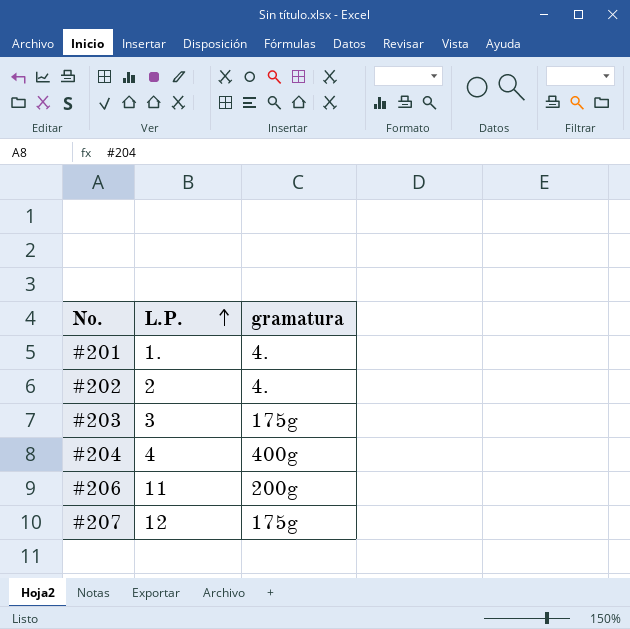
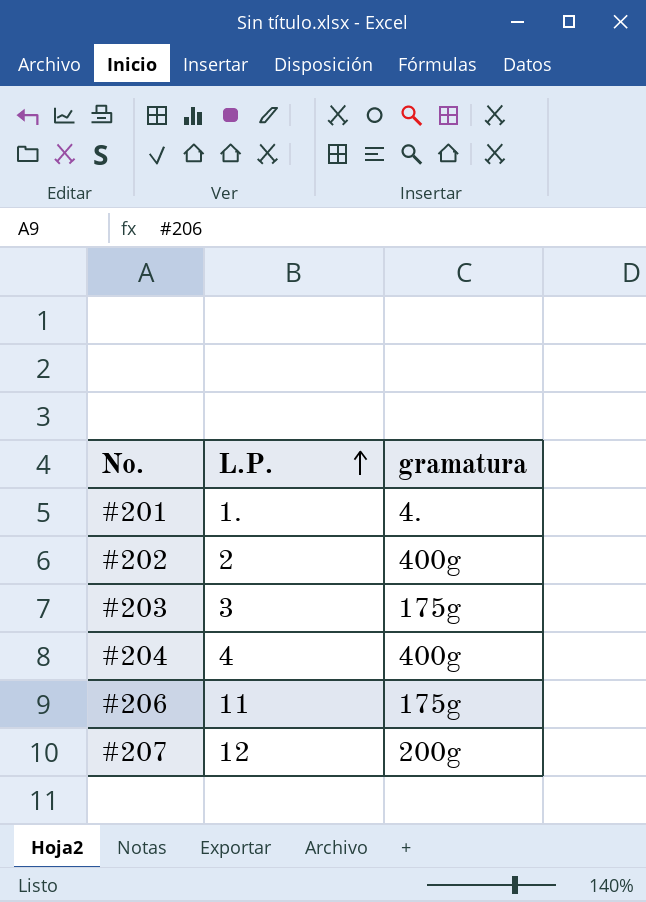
#202 | gramatura: 4. -> 400g
#206 | gramatura: 200g -> 175g
#207 | gramatura: 175g -> 200g

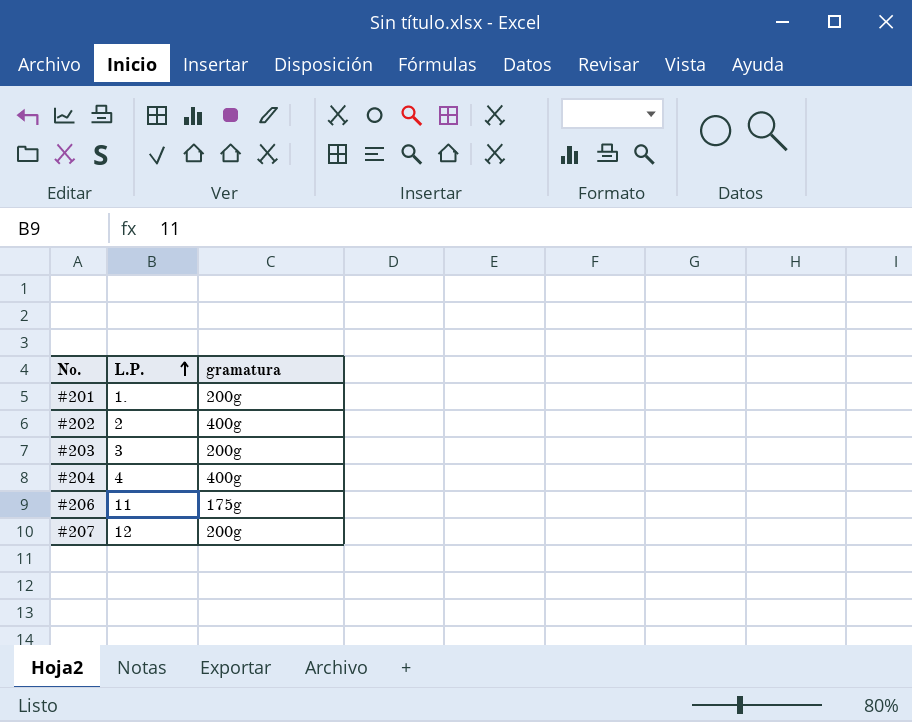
#201 | gramatura: 4. -> 200g
#203 | gramatura: 175g -> 200g

